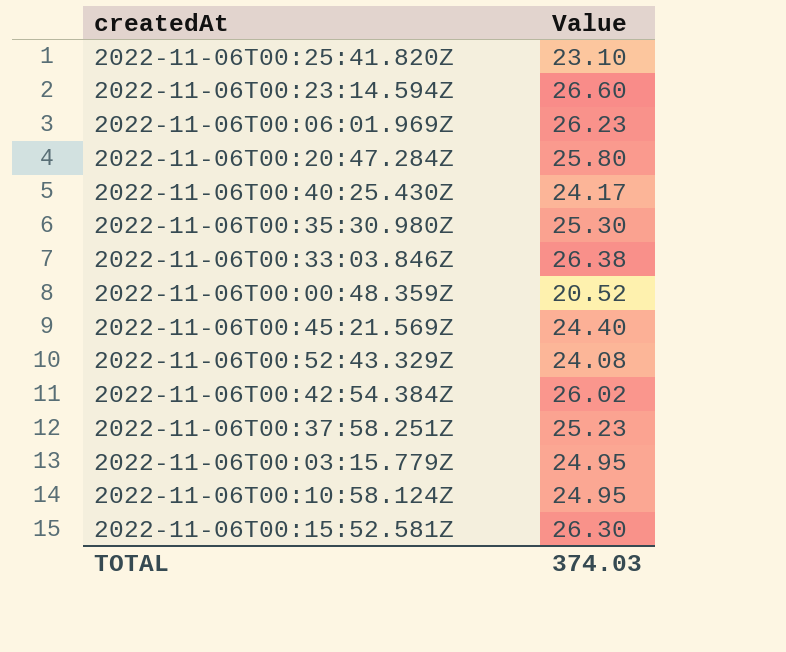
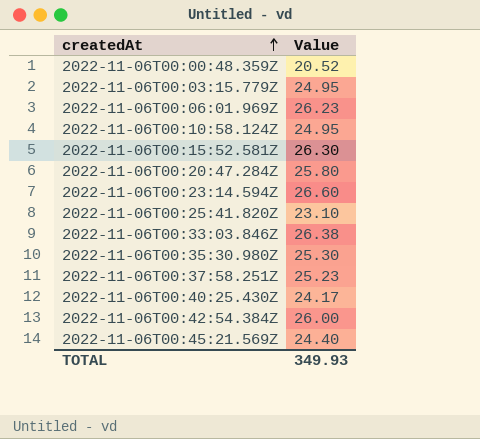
row order: none -> createdAt ascending
row 2022-11-06T00:52:43.329Z: 24.08 -> none
2022-11-06T00:42:54.384Z | Value: 26.02 -> 26.00
TOTAL | Value: 374.03 -> 349.93

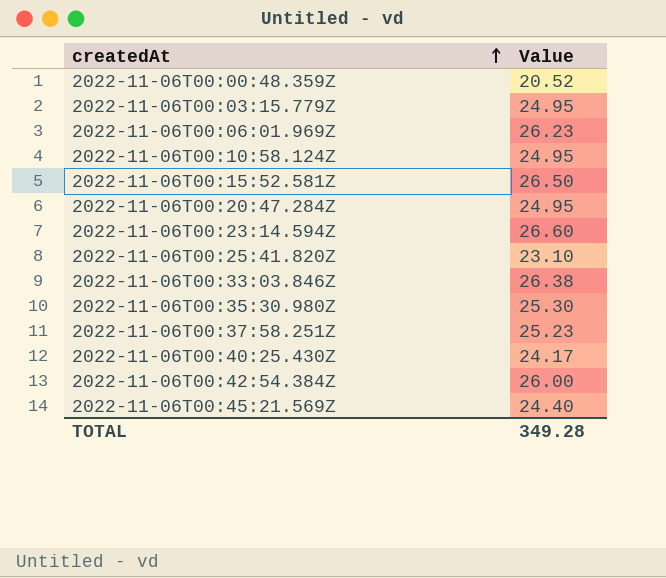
2022-11-06T00:15:52.581Z | Value: 26.30 -> 26.50
2022-11-06T00:20:47.284Z | Value: 25.80 -> 24.95
TOTAL | Value: 349.93 -> 349.28

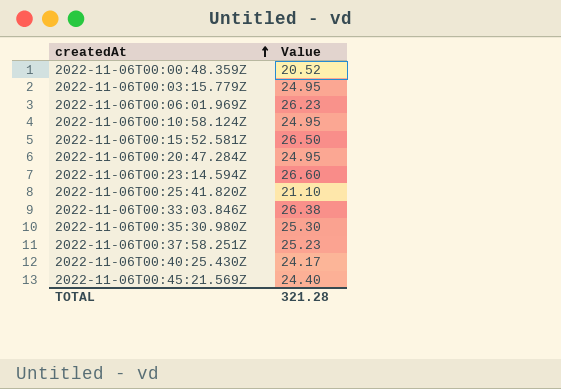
row 2022-11-06T00:42:54.384Z: 26.00 -> none
2022-11-06T00:25:41.820Z | Value: 23.10 -> 21.10
TOTAL | Value: 349.28 -> 321.28

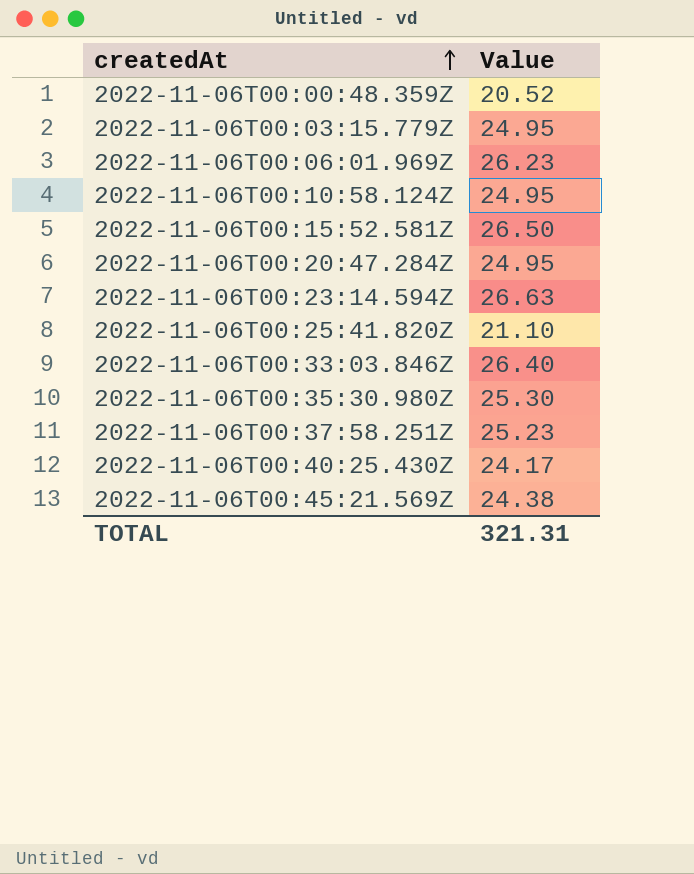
2022-11-06T00:23:14.594Z | Value: 26.60 -> 26.63
2022-11-06T00:33:03.846Z | Value: 26.38 -> 26.40
2022-11-06T00:45:21.569Z | Value: 24.40 -> 24.38
TOTAL | Value: 321.28 -> 321.31

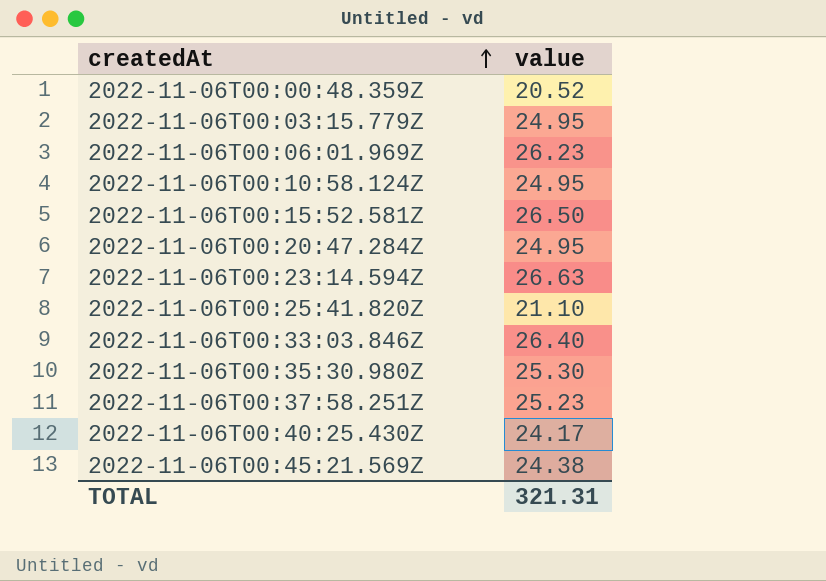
column name: Value -> value

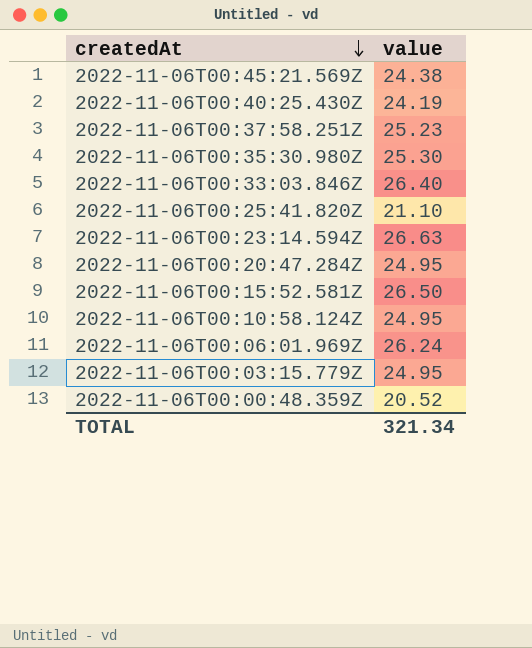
row order: createdAt ascending -> createdAt descending
2022-11-06T00:40:25.430Z | value: 24.17 -> 24.19
2022-11-06T00:06:01.969Z | value: 26.23 -> 26.24
TOTAL | value: 321.31 -> 321.34

